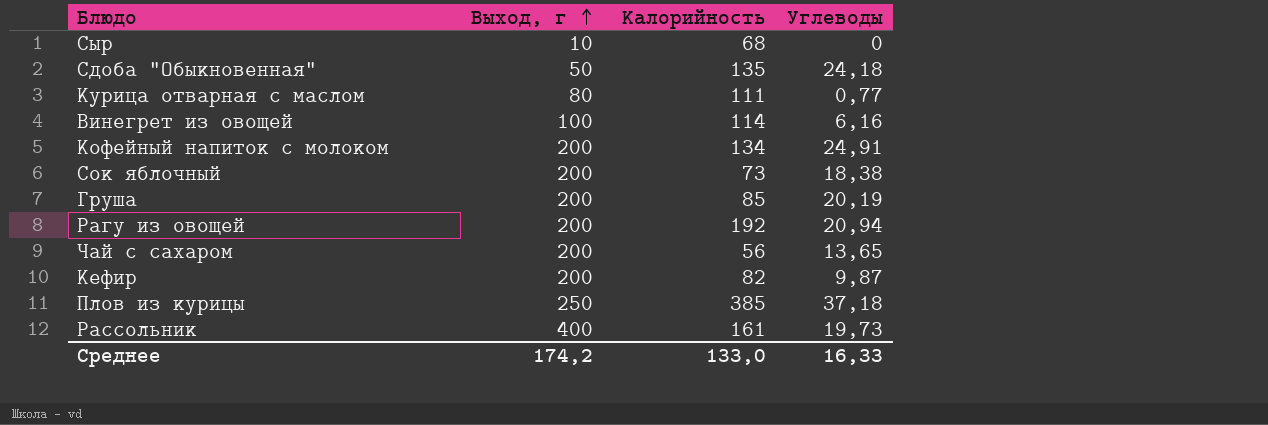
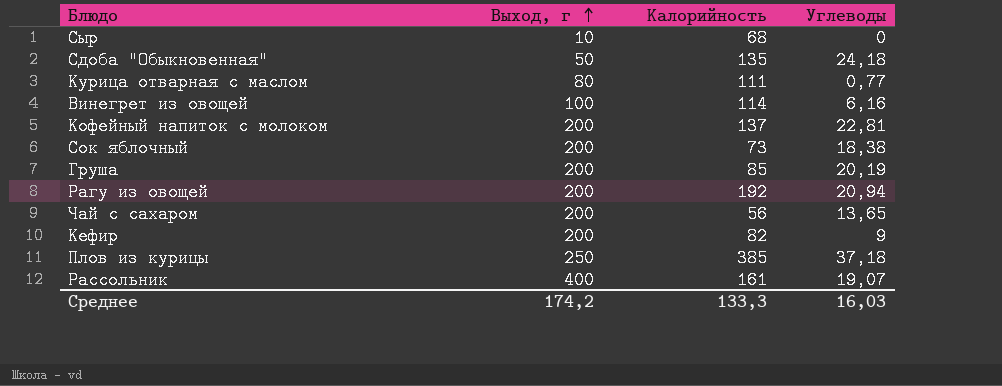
Кофейный напиток с молоком | Калорийность: 134 -> 137
Кофейный напиток с молоком | Углеводы: 24,91 -> 22,81
Кефир | Углеводы: 9,87 -> 9
Рассольник | Углеводы: 19,73 -> 19,07
Среднее | Калорийность: 133,0 -> 133,3
Среднее | Углеводы: 16,33 -> 16,03

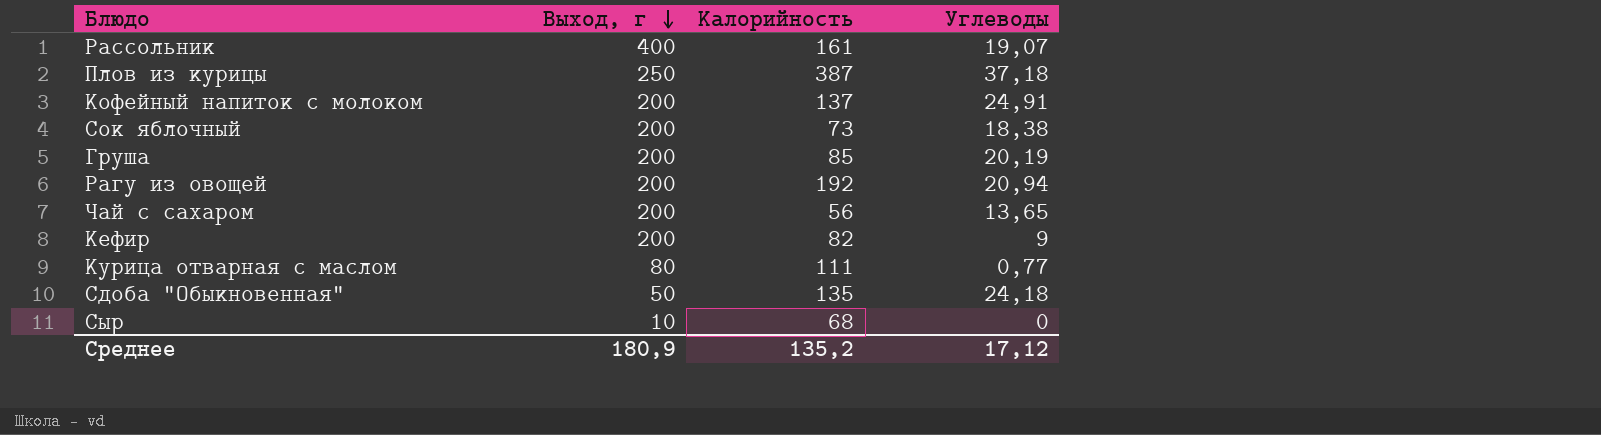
row order: Выход, г ascending -> Выход, г descending
row Винегрет из овощей: 100 | 114 | 6,16 -> none
Плов из курицы | Калорийность: 385 -> 387
Кофейный напиток с молоком | Углеводы: 22,81 -> 24,91
Среднее | Выход, г: 174,2 -> 180,9
Среднее | Калорийность: 133,3 -> 135,2
Среднее | Углеводы: 16,03 -> 17,12

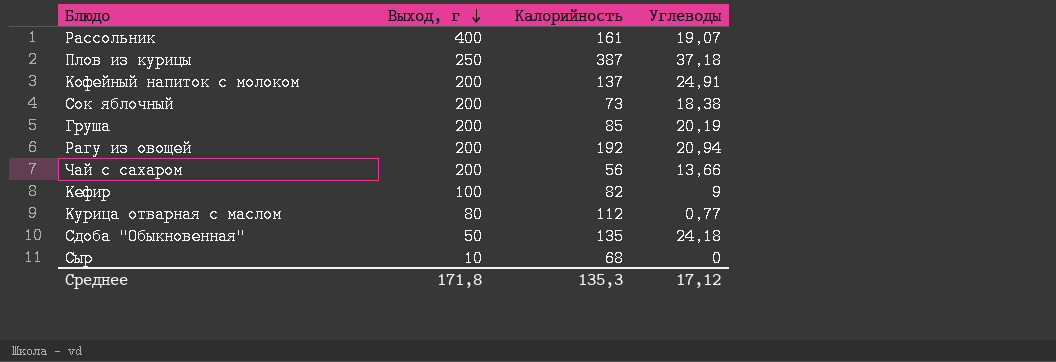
Чай с сахаром | Углеводы: 13,65 -> 13,66
Кефир | Выход, г: 200 -> 100
Курица отварная с маслом | Калорийность: 111 -> 112
Среднее | Выход, г: 180,9 -> 171,8
Среднее | Калорийность: 135,2 -> 135,3

